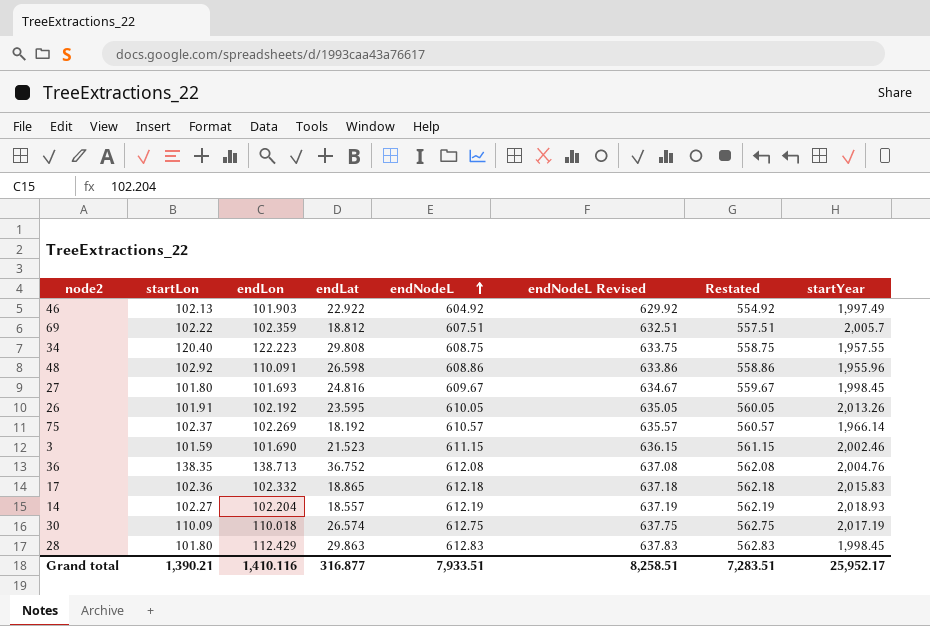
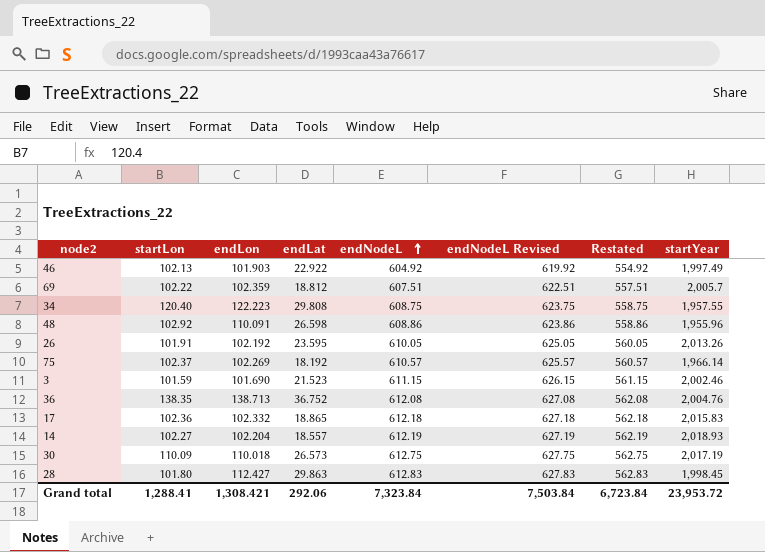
column endNodeL Revised | formula: [endNodeL] + 25 -> [endNodeL] + 15
row 27: 101.80 | 101.693 | 24.816 | 609.67 | 634.67 | 559.67 | 1,998.45 -> none
30 | endLat: 26.574 -> 26.573
28 | endLon: 112.429 -> 112.427
Grand total | startLon: 1,390.21 -> 1,288.41
Grand total | endLon: 1,410.116 -> 1,308.421
Grand total | endLat: 316.877 -> 292.06
Grand total | endNodeL: 7,933.51 -> 7,323.84
Grand total | endNodeL Revised: 8,258.51 -> 7,503.84
Grand total | Restated: 7,283.51 -> 6,723.84
Grand total | startYear: 25,952.17 -> 23,953.72

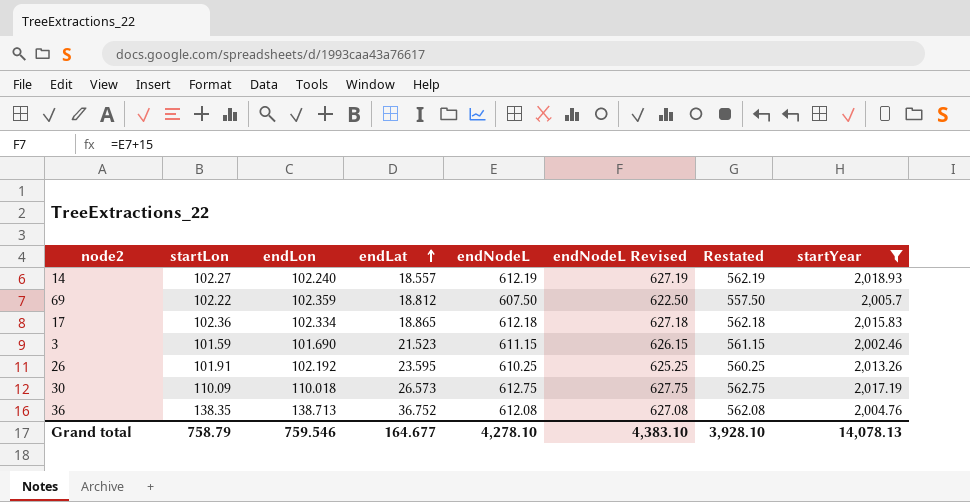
filter: none -> startYear >= 2,002.46
row order: endNodeL ascending -> endLat ascending
14 | endLon: 102.204 -> 102.240
69 | endNodeL: 607.51 -> 607.50
69 | endNodeL Revised: 622.51 -> 622.50
69 | Restated: 557.51 -> 557.50
17 | endLon: 102.332 -> 102.334
26 | endNodeL: 610.05 -> 610.25
26 | endNodeL Revised: 625.05 -> 625.25
26 | Restated: 560.05 -> 560.25
Grand total | startLon: 1,288.41 -> 758.79
Grand total | endLon: 1,308.421 -> 759.546
Grand total | endLat: 292.06 -> 164.677
Grand total | endNodeL: 7,323.84 -> 4,278.10
Grand total | endNodeL Revised: 7,503.84 -> 4,383.10
Grand total | Restated: 6,723.84 -> 3,928.10
Grand total | startYear: 23,953.72 -> 14,078.13

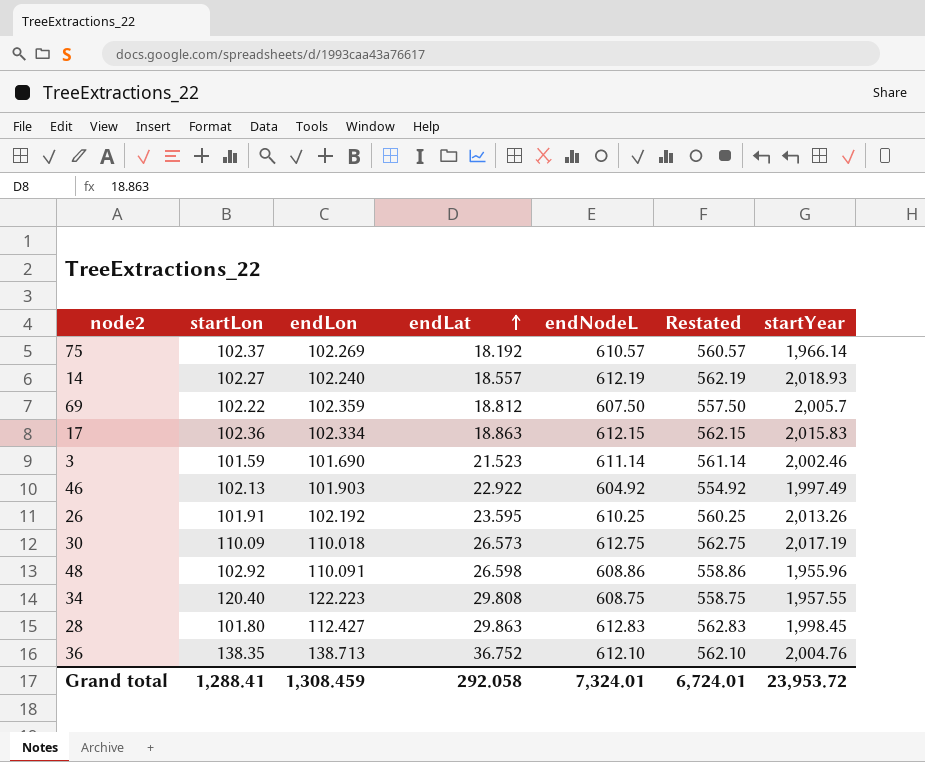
filter: startYear >= 2,002.46 -> none
column endNodeL Revised | formula: [endNodeL] + 15 -> none
17 | endLat: 18.865 -> 18.863
17 | endNodeL: 612.18 -> 612.15
17 | Restated: 562.18 -> 562.15
3 | endNodeL: 611.15 -> 611.14
3 | Restated: 561.15 -> 561.14
36 | endNodeL: 612.08 -> 612.10
36 | Restated: 562.08 -> 562.10
Grand total | startLon: 758.79 -> 1,288.41
Grand total | endLon: 759.546 -> 1,308.459
Grand total | endLat: 164.677 -> 292.058
Grand total | endNodeL: 4,278.10 -> 7,324.01
Grand total | Restated: 3,928.10 -> 6,724.01
Grand total | startYear: 14,078.13 -> 23,953.72

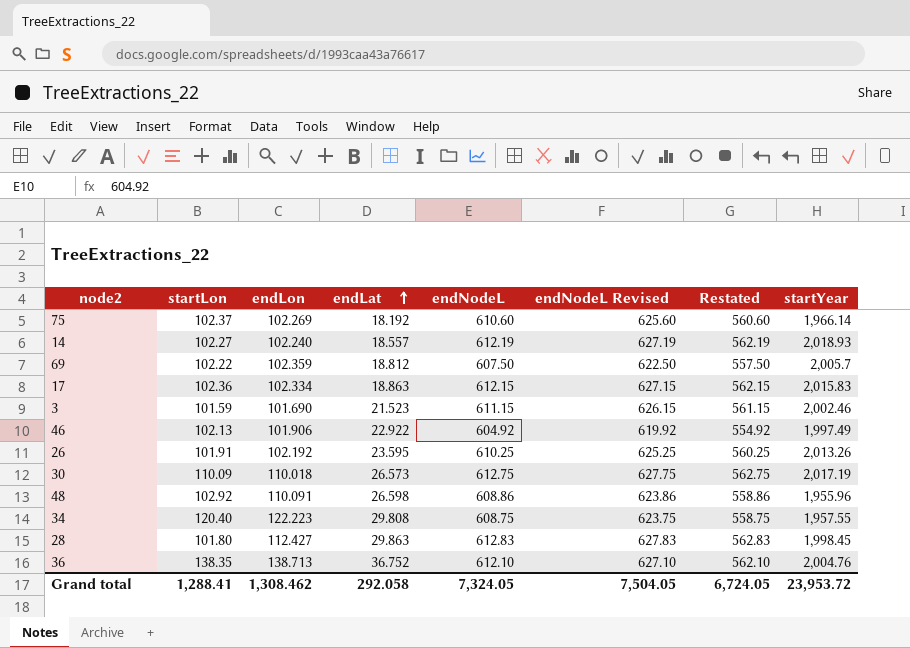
column endNodeL Revised | formula: none -> [endNodeL] + 15
75 | endNodeL: 610.57 -> 610.60
75 | Restated: 560.57 -> 560.60
3 | endNodeL: 611.14 -> 611.15
3 | Restated: 561.14 -> 561.15
46 | endLon: 101.903 -> 101.906
Grand total | endLon: 1,308.459 -> 1,308.462
Grand total | endNodeL: 7,324.01 -> 7,324.05
Grand total | Restated: 6,724.01 -> 6,724.05

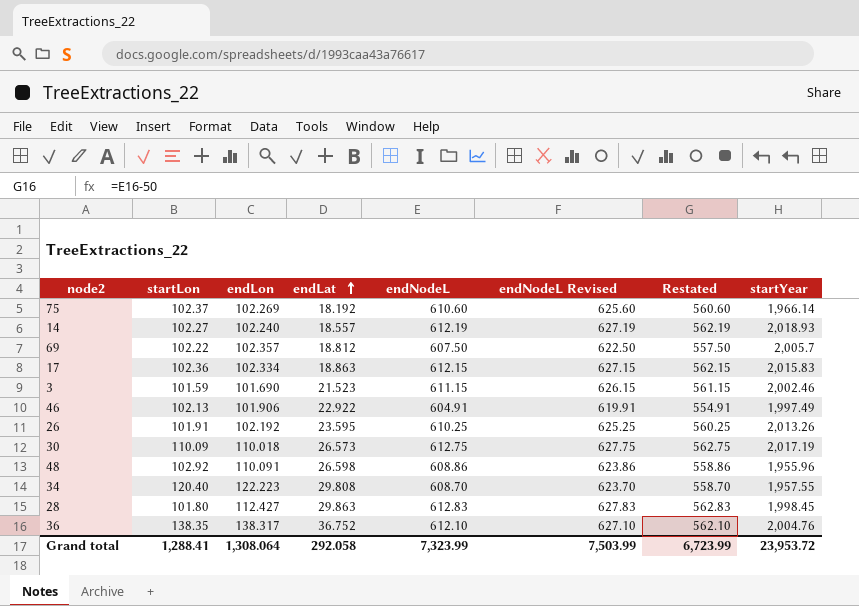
69 | endLon: 102.359 -> 102.357
46 | endNodeL: 604.92 -> 604.91
46 | endNodeL Revised: 619.92 -> 619.91
46 | Restated: 554.92 -> 554.91
34 | endNodeL: 608.75 -> 608.70
34 | endNodeL Revised: 623.75 -> 623.70
34 | Restated: 558.75 -> 558.70
36 | endLon: 138.713 -> 138.317
Grand total | endLon: 1,308.462 -> 1,308.064
Grand total | endNodeL: 7,324.05 -> 7,323.99
Grand total | endNodeL Revised: 7,504.05 -> 7,503.99
Grand total | Restated: 6,724.05 -> 6,723.99

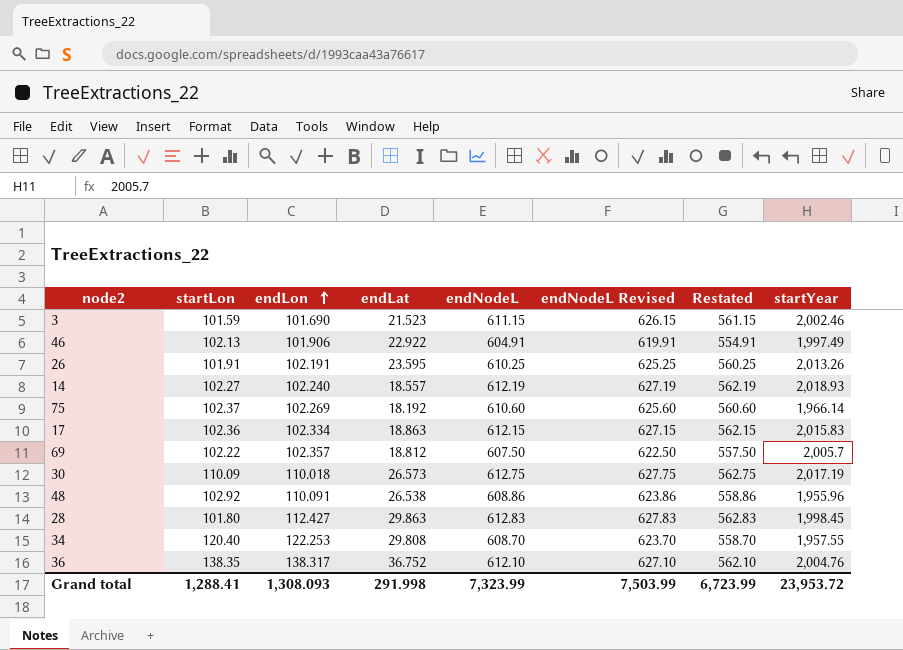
row order: endLat ascending -> endLon ascending
26 | endLon: 102.192 -> 102.191
48 | endLat: 26.598 -> 26.538
34 | endLon: 122.223 -> 122.253
Grand total | endLon: 1,308.064 -> 1,308.093
Grand total | endLat: 292.058 -> 291.998

